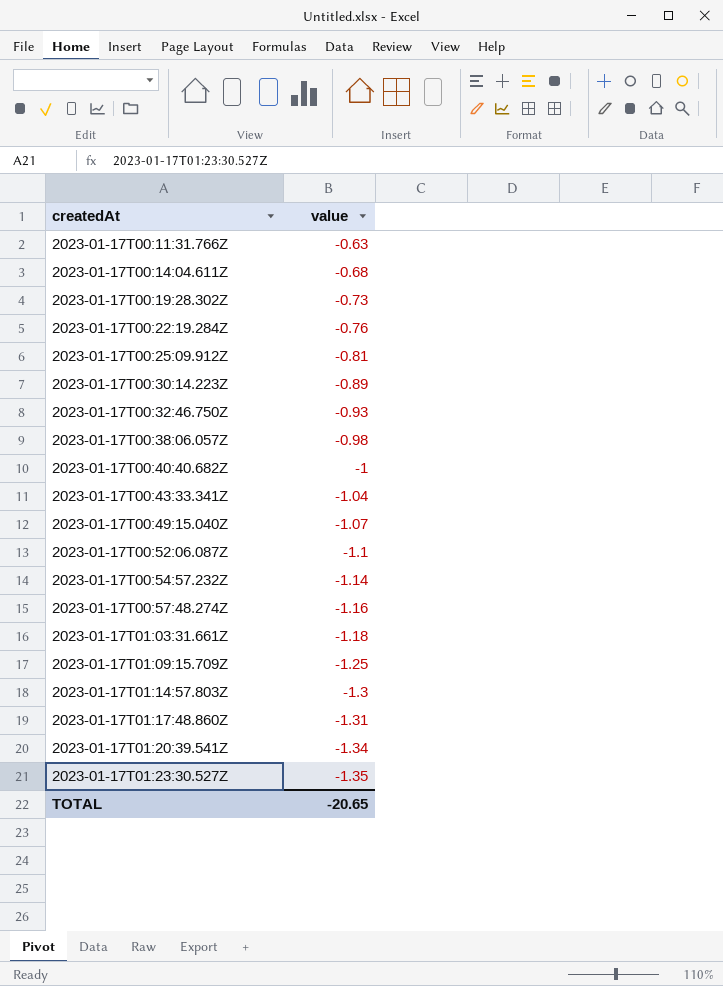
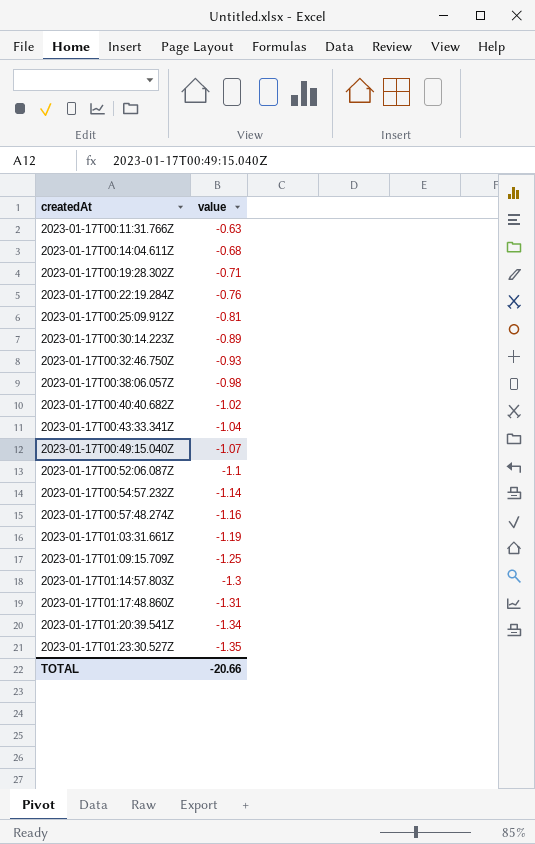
2023-01-17T00:19:28.302Z | value: -0.73 -> -0.71
2023-01-17T00:40:40.682Z | value: -1 -> -1.02
2023-01-17T01:03:31.661Z | value: -1.18 -> -1.19
TOTAL | value: -20.65 -> -20.66

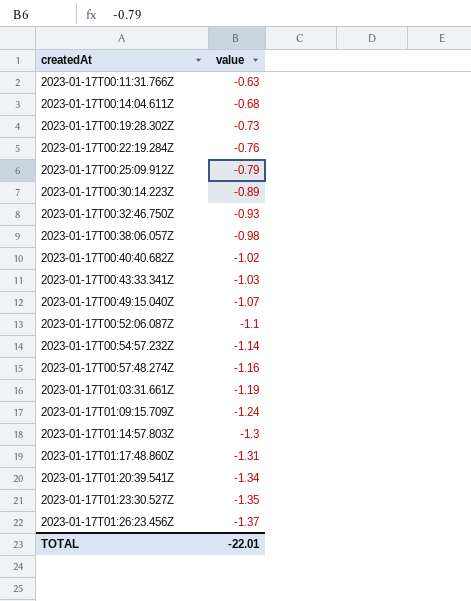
2023-01-17T00:19:28.302Z | value: -0.71 -> -0.73
2023-01-17T00:25:09.912Z | value: -0.81 -> -0.79
2023-01-17T00:43:33.341Z | value: -1.04 -> -1.03
2023-01-17T01:09:15.709Z | value: -1.25 -> -1.24
row 2023-01-17T01:26:23.456Z: none -> -1.37
TOTAL | value: -20.66 -> -22.01

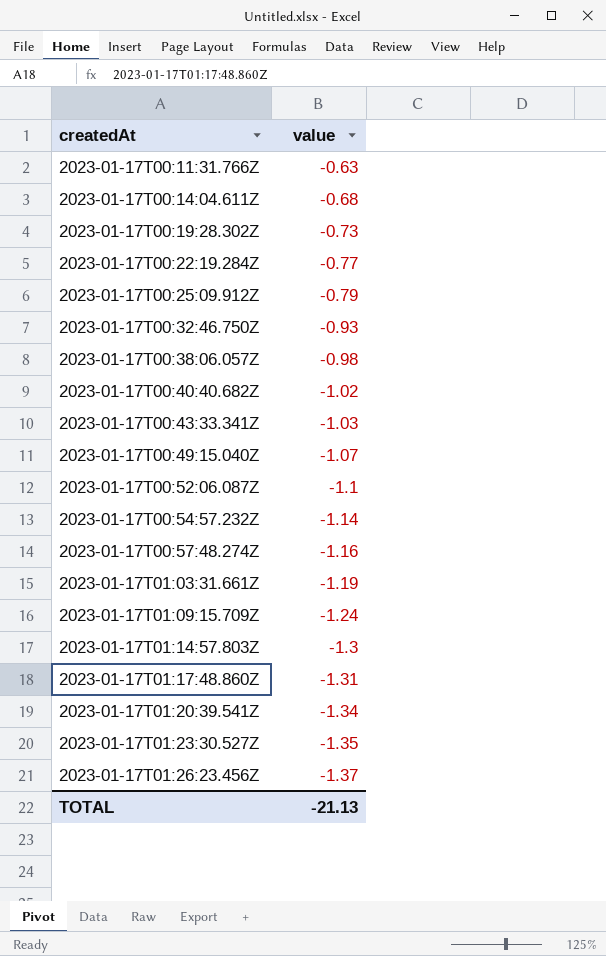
row 2023-01-17T00:30:14.223Z: -0.89 -> none
2023-01-17T00:22:19.284Z | value: -0.76 -> -0.77
TOTAL | value: -22.01 -> -21.13

